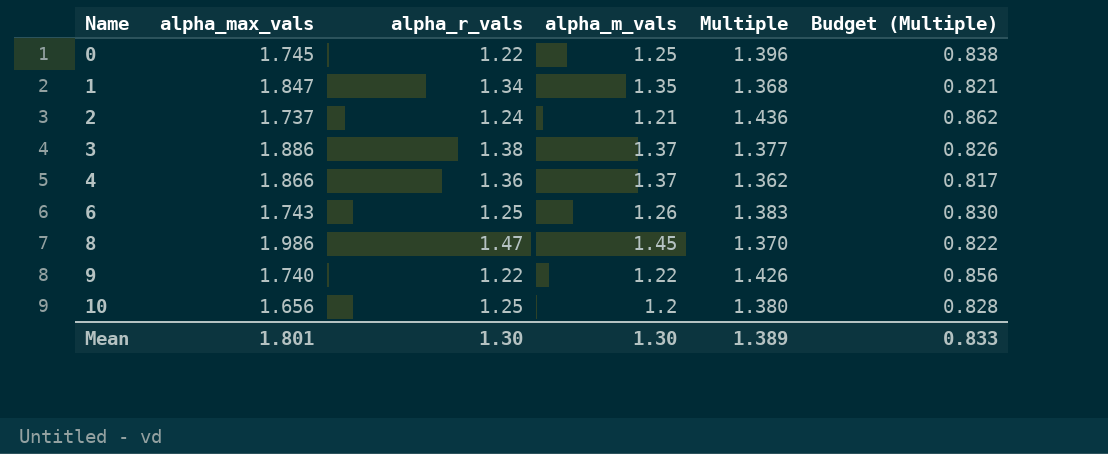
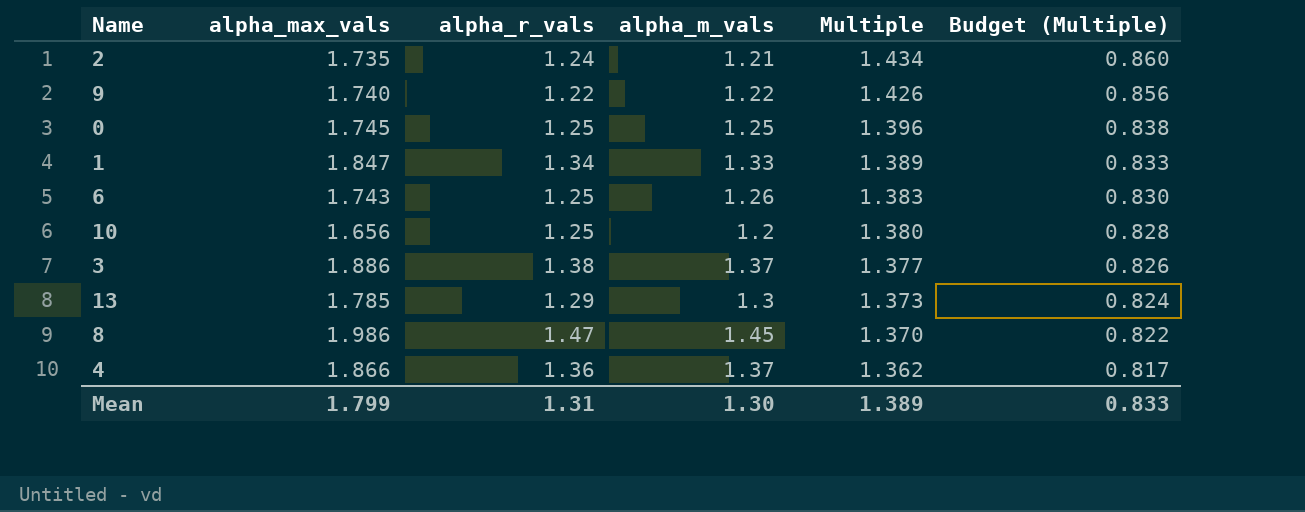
row order: Name ascending -> Multiple descending
2 | alpha_max_vals: 1.737 -> 1.735
2 | Multiple: 1.436 -> 1.434
2 | Budget (Multiple): 0.862 -> 0.860
0 | alpha_r_vals: 1.22 -> 1.25
1 | alpha_m_vals: 1.35 -> 1.33
1 | Multiple: 1.368 -> 1.389
1 | Budget (Multiple): 0.821 -> 0.833
row 13: none -> 1.785 | 1.29 | 1.3 | 1.373 | 0.824
Mean | alpha_max_vals: 1.801 -> 1.799
Mean | alpha_r_vals: 1.30 -> 1.31

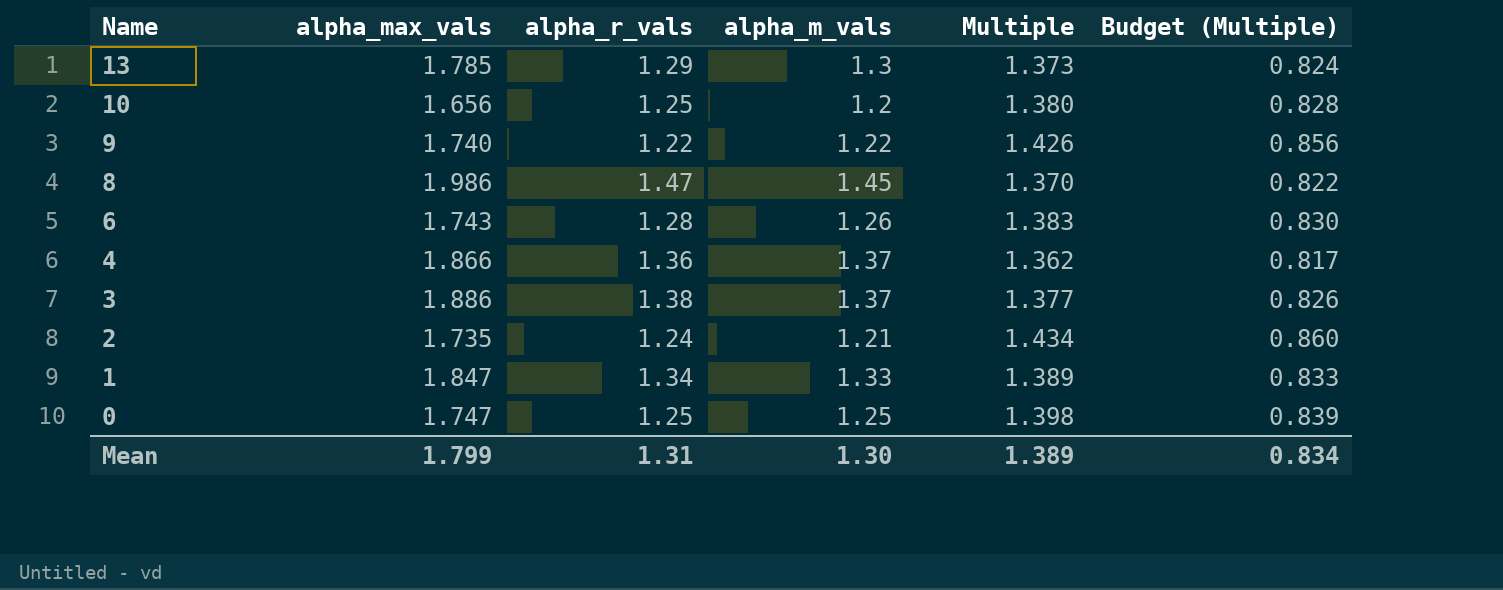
row order: Multiple descending -> Name descending
6 | alpha_r_vals: 1.25 -> 1.28
0 | alpha_max_vals: 1.745 -> 1.747
0 | Multiple: 1.396 -> 1.398
0 | Budget (Multiple): 0.838 -> 0.839
Mean | Budget (Multiple): 0.833 -> 0.834

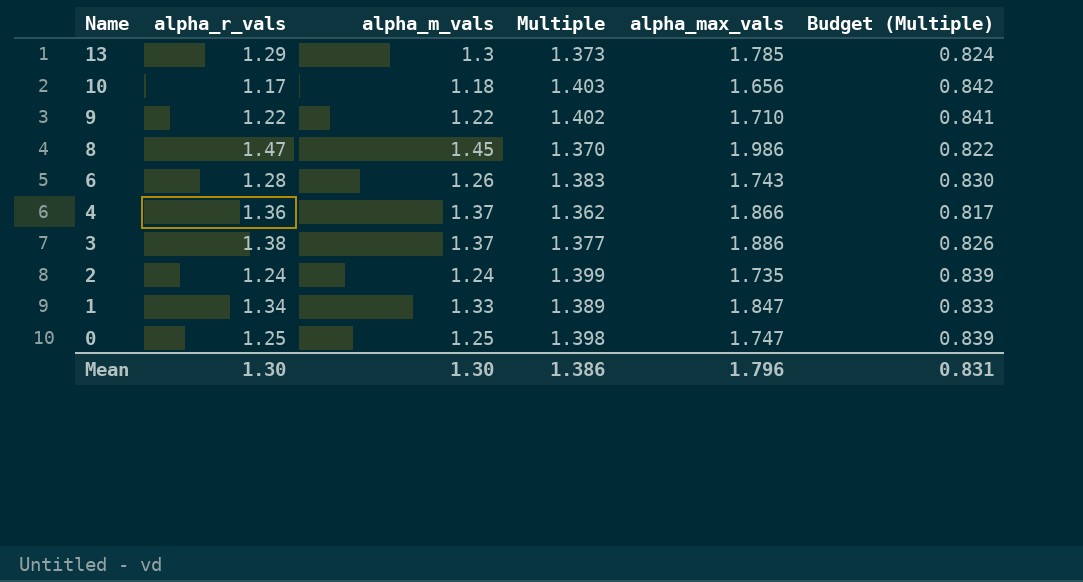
column alpha_max_vals | position: 2 -> 5
10 | alpha_r_vals: 1.25 -> 1.17
10 | alpha_m_vals: 1.2 -> 1.18
10 | Multiple: 1.380 -> 1.403
10 | Budget (Multiple): 0.828 -> 0.842
9 | Multiple: 1.426 -> 1.402
9 | alpha_max_vals: 1.740 -> 1.710
9 | Budget (Multiple): 0.856 -> 0.841
2 | alpha_m_vals: 1.21 -> 1.24
2 | Multiple: 1.434 -> 1.399
2 | Budget (Multiple): 0.860 -> 0.839
Mean | alpha_r_vals: 1.31 -> 1.30
Mean | Multiple: 1.389 -> 1.386
Mean | alpha_max_vals: 1.799 -> 1.796
Mean | Budget (Multiple): 0.834 -> 0.831

